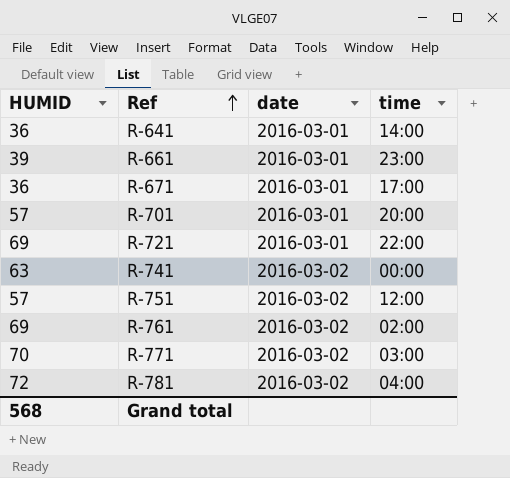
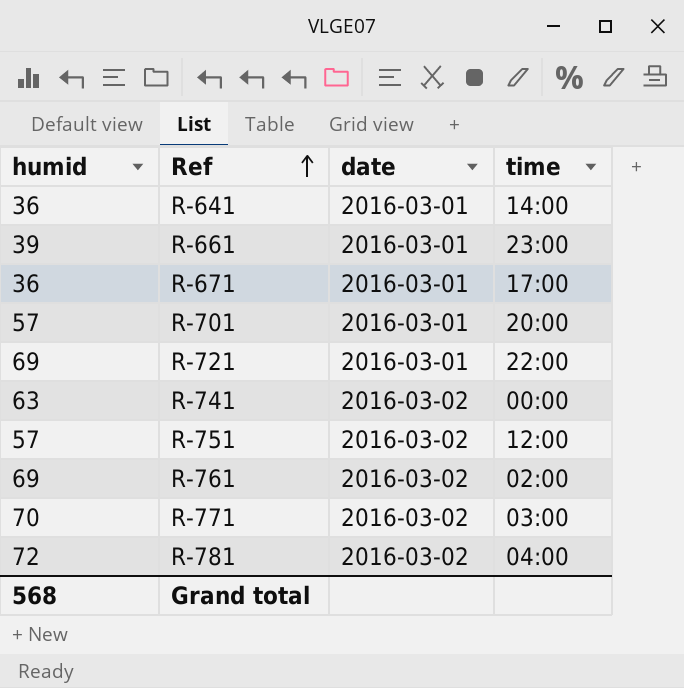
column name: HUMID -> humid

